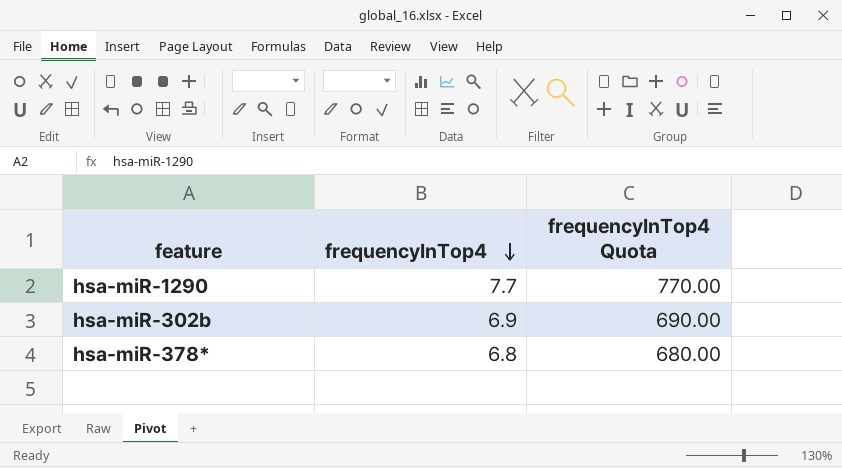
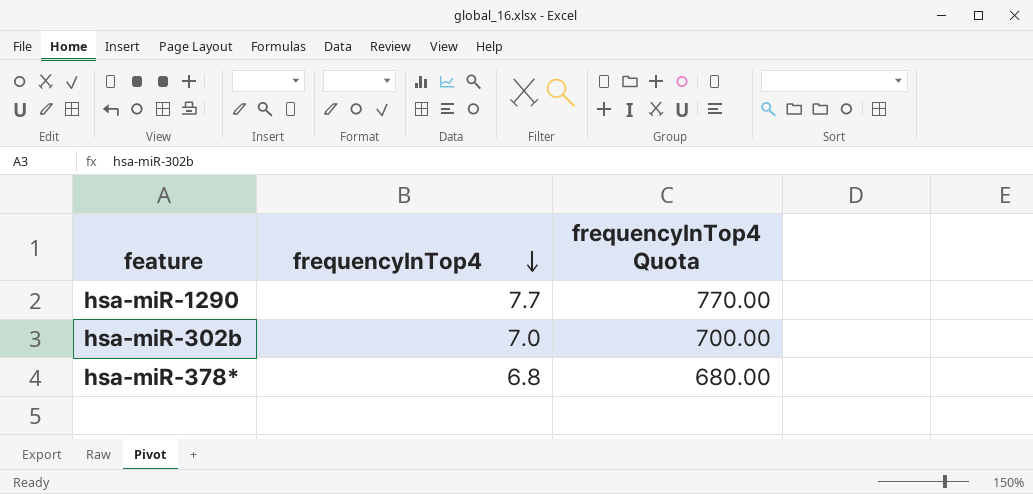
hsa-miR-302b | frequencyInTop4: 6.9 -> 7.0
hsa-miR-302b | frequencyInTop4 Quota: 690.00 -> 700.00

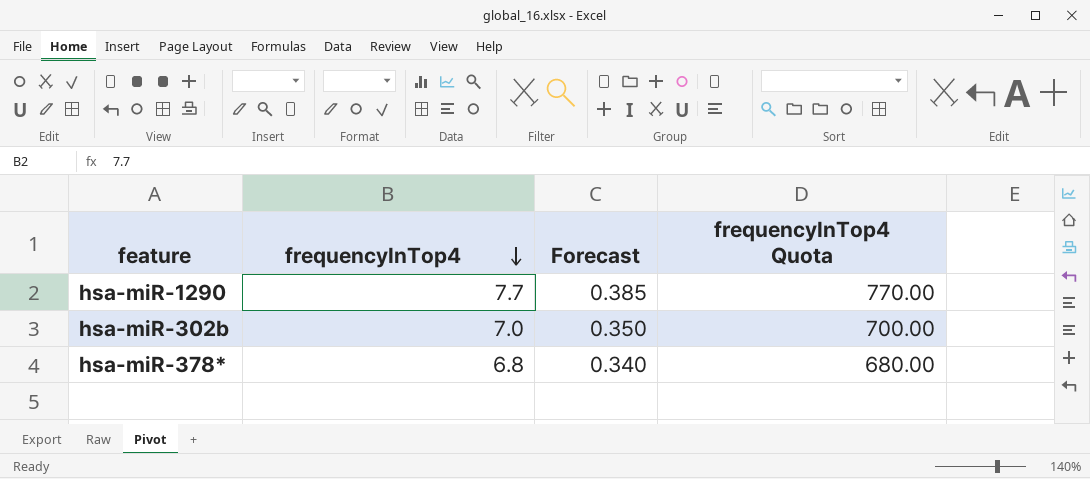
column Forecast | formula: none -> [frequencyInTop4] * 0.05

